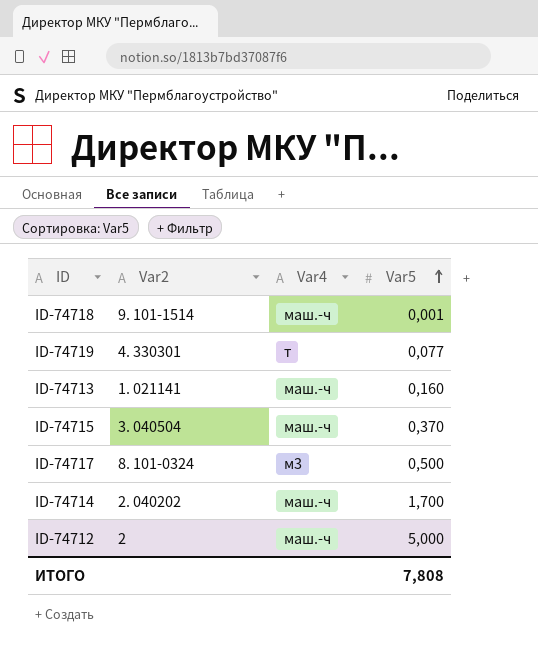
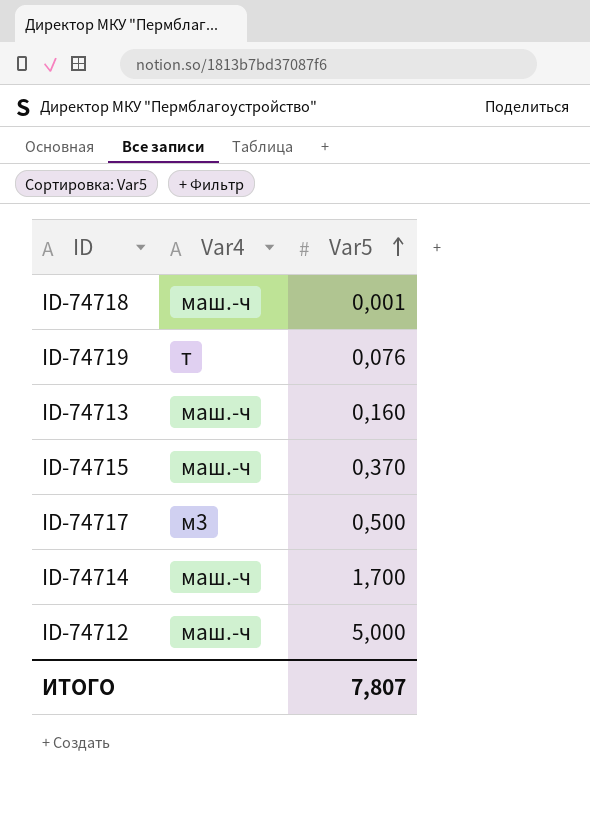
column Var2 | position: 2 -> none
ID-74719 | Var5: 0,077 -> 0,076
ИТОГО | Var5: 7,808 -> 7,807

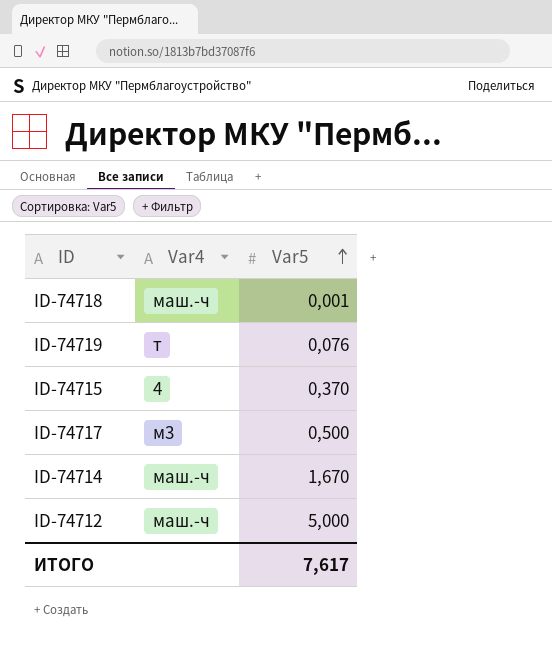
row ID-74713: маш.-ч | 0,160 -> none
ID-74715 | Var4: маш.-ч -> 4
ID-74714 | Var5: 1,700 -> 1,670
ИТОГО | Var5: 7,807 -> 7,617

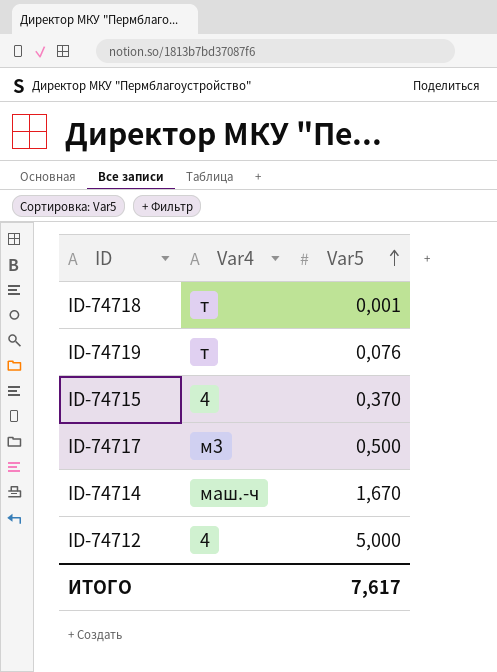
ID-74718 | Var4: маш.-ч -> т
ID-74712 | Var4: маш.-ч -> 4

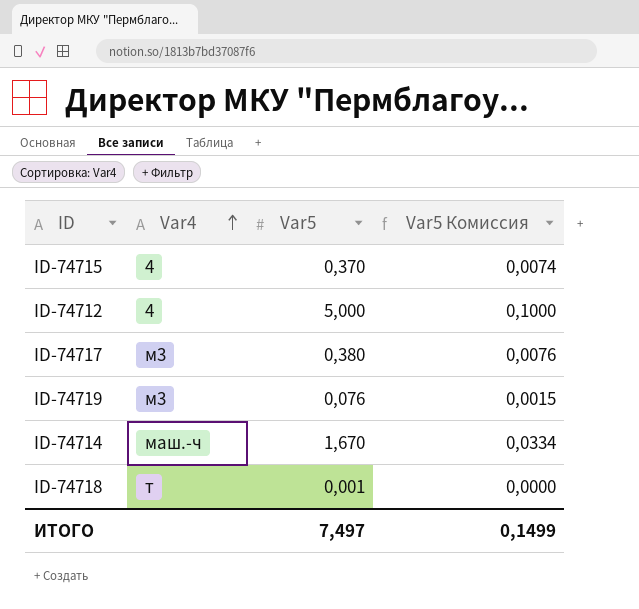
row order: Var5 ascending -> Var4 ascending
column Var5 Комиссия | formula: none -> [Var5] * 0,02
ID-74717 | Var5: 0,500 -> 0,380
ID-74719 | Var4: т -> м3
ИТОГО | Var5: 7,617 -> 7,497

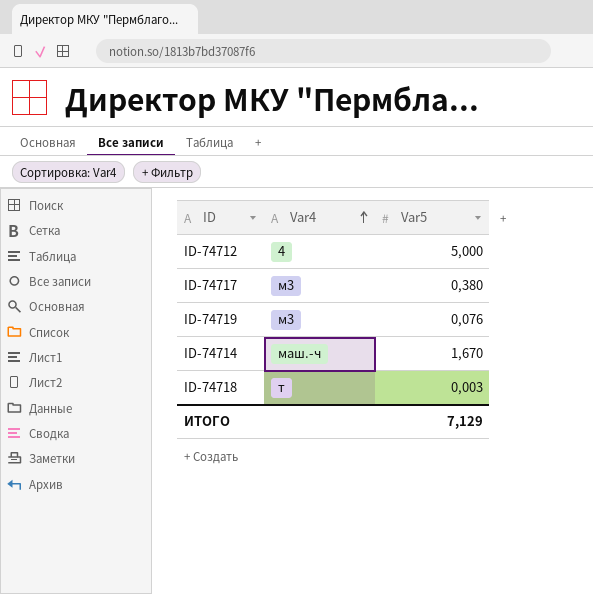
column Var5 Комиссия | formula: [Var5] * 0,02 -> none
row ID-74715: 4 | 0,370 | 0,0074 -> none
ID-74718 | Var5: 0,001 -> 0,003
ИТОГО | Var5: 7,497 -> 7,129

